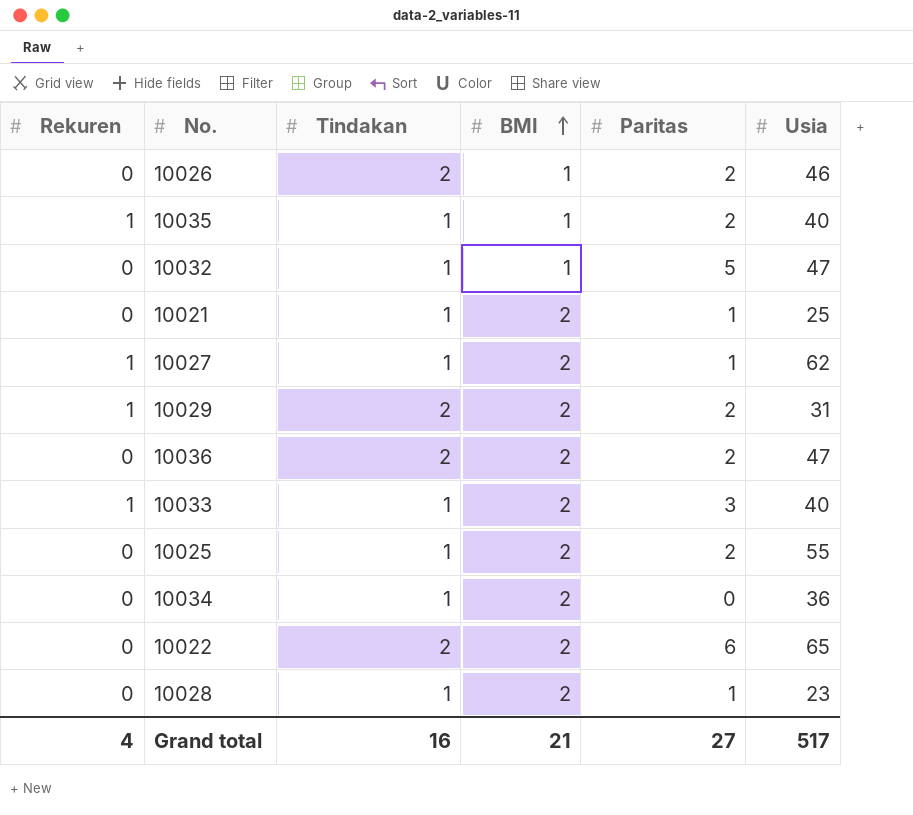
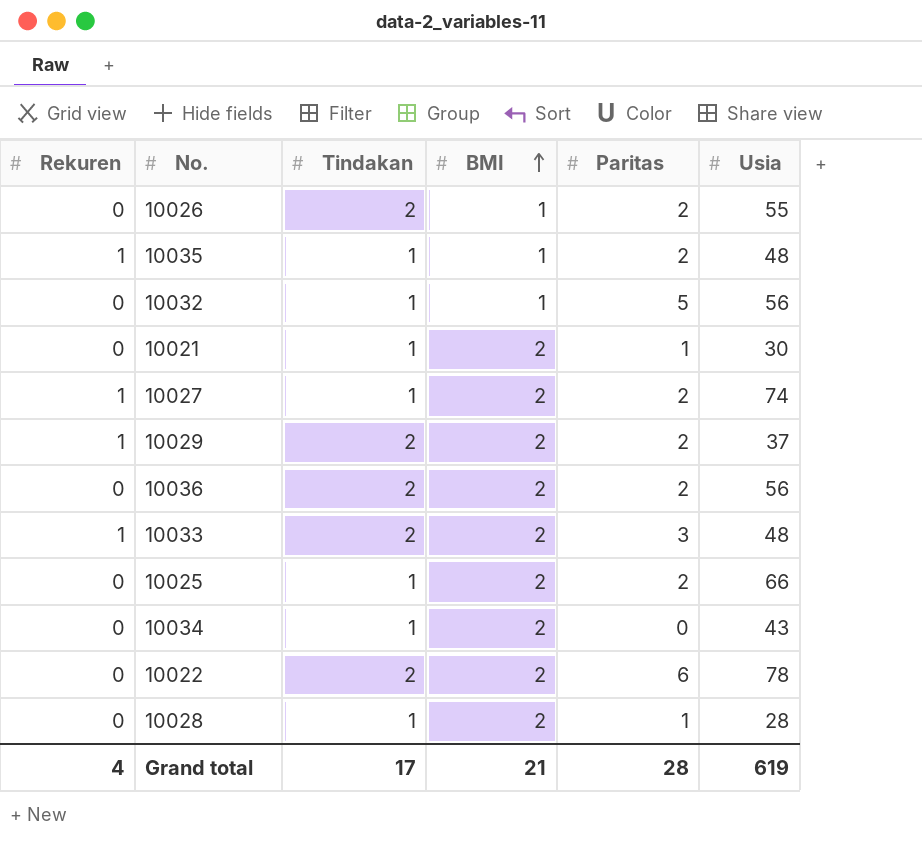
10026 | Usia: 46 -> 55
10035 | Usia: 40 -> 48
10032 | Usia: 47 -> 56
10021 | Usia: 25 -> 30
10027 | Paritas: 1 -> 2
10027 | Usia: 62 -> 74
10029 | Usia: 31 -> 37
10036 | Usia: 47 -> 56
10033 | Tindakan: 1 -> 2
10033 | Usia: 40 -> 48
10025 | Usia: 55 -> 66
10034 | Usia: 36 -> 43
10022 | Usia: 65 -> 78
10028 | Usia: 23 -> 28
Grand total | Tindakan: 16 -> 17
Grand total | Paritas: 27 -> 28
Grand total | Usia: 517 -> 619

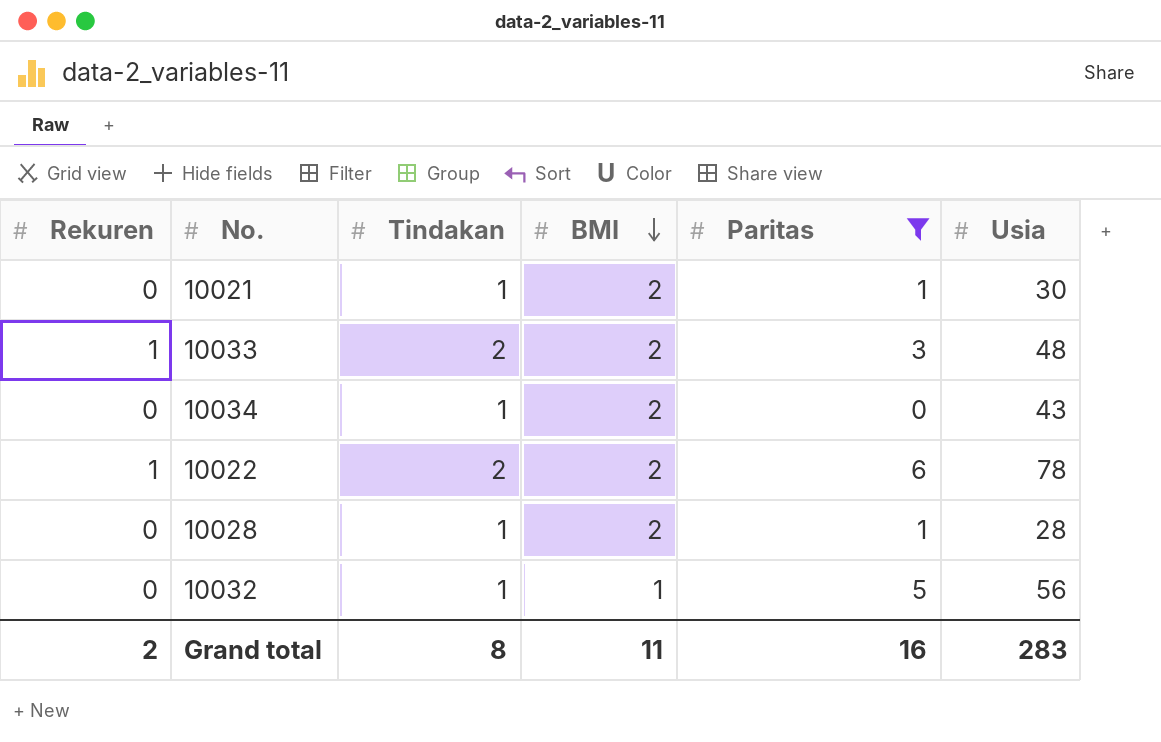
filter: none -> Paritas != 2
row order: BMI ascending -> BMI descending
10022 | Rekuren: 0 -> 1
Grand total | Rekuren: 4 -> 2
Grand total | Tindakan: 17 -> 8
Grand total | BMI: 21 -> 11
Grand total | Paritas: 28 -> 16
Grand total | Usia: 619 -> 283

